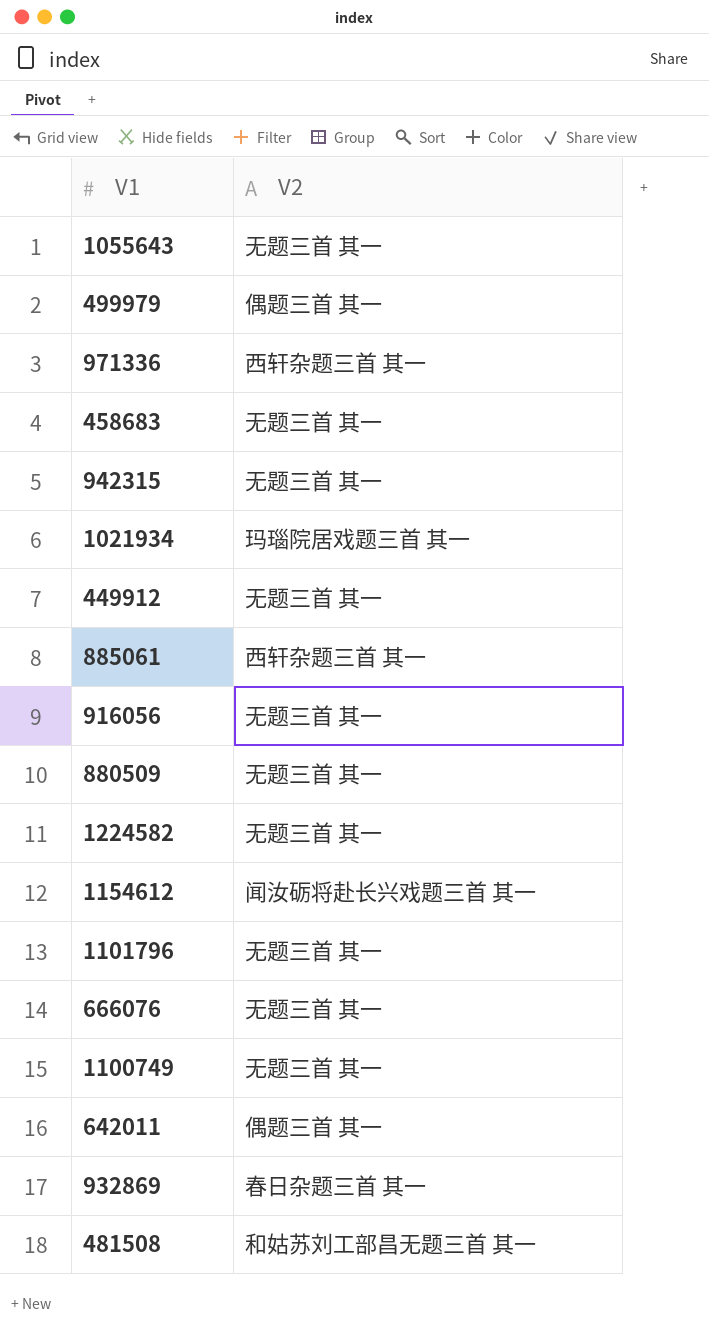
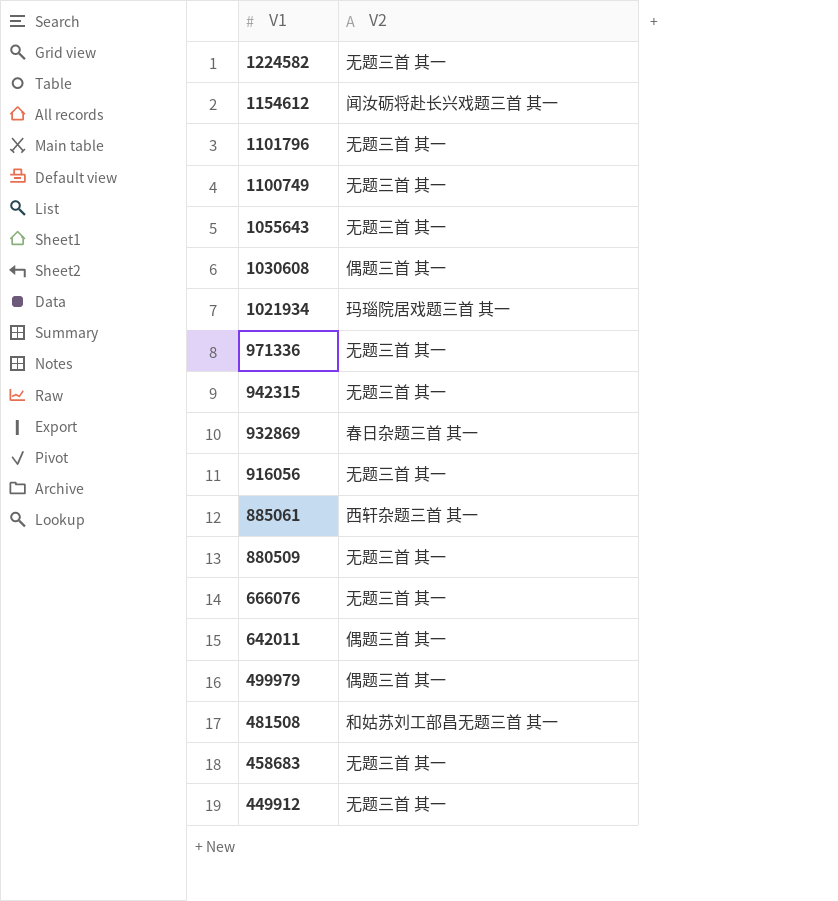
row order: none -> V1 descending
row 1030608: none -> 偶题三首 其一
971336 | V2: 西轩杂题三首 其一 -> 无题三首 其一

